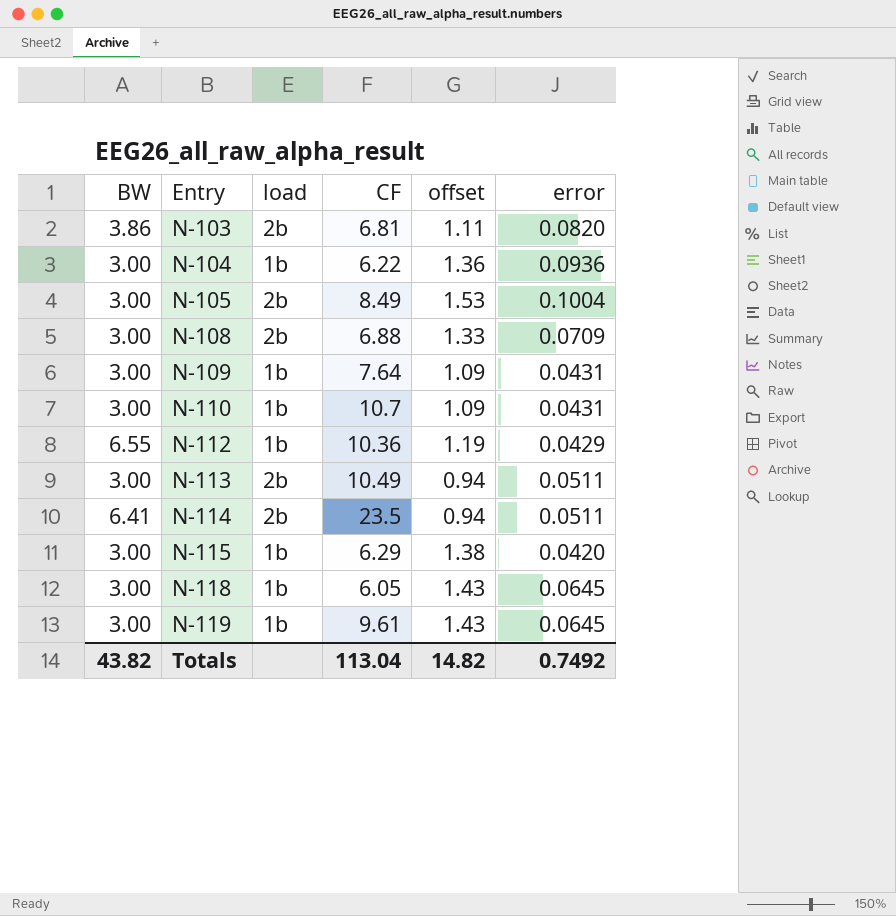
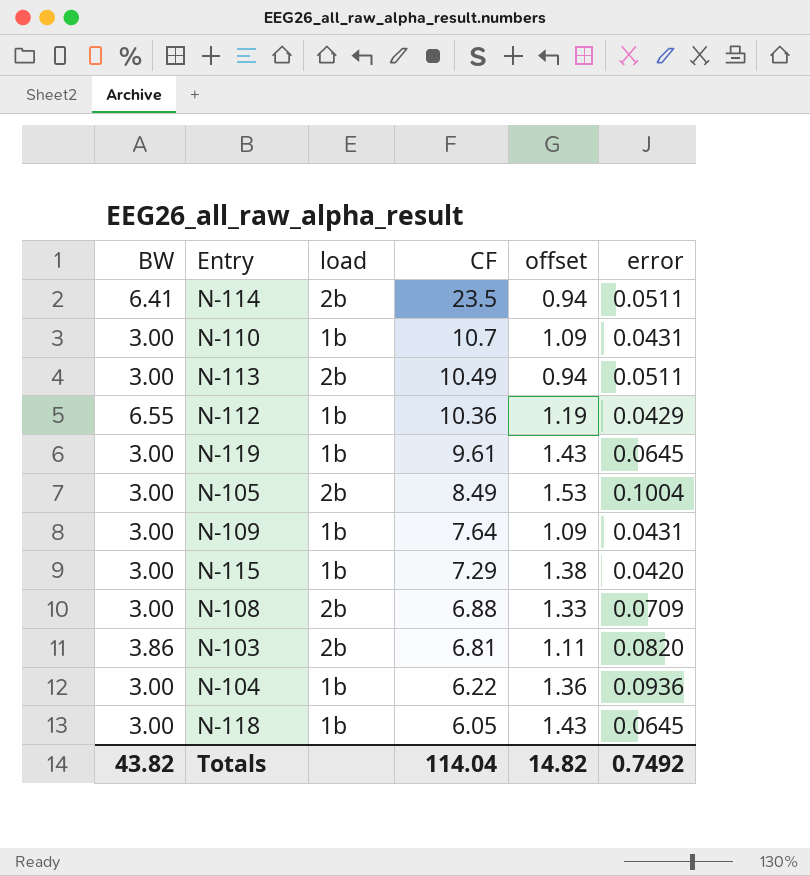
row order: Entry ascending -> CF descending
N-115 | CF: 6.29 -> 7.29
Totals | CF: 113.04 -> 114.04

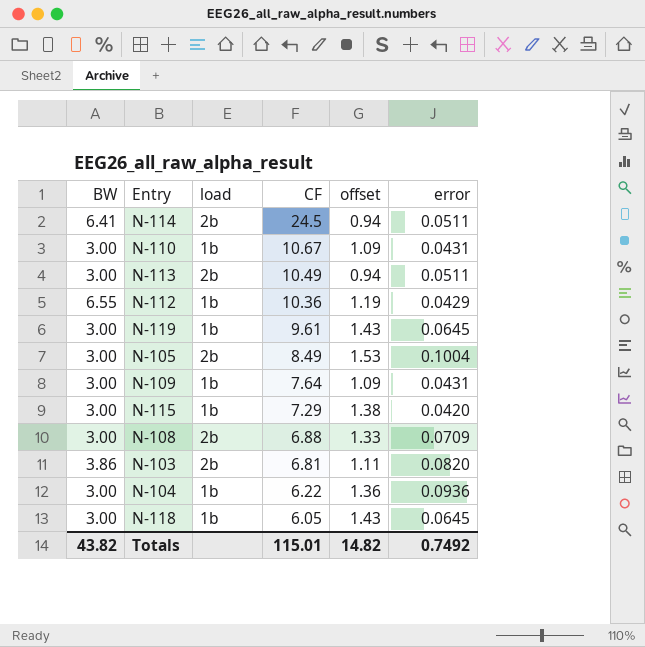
N-114 | CF: 23.5 -> 24.5
N-110 | CF: 10.7 -> 10.67
Totals | CF: 114.04 -> 115.01

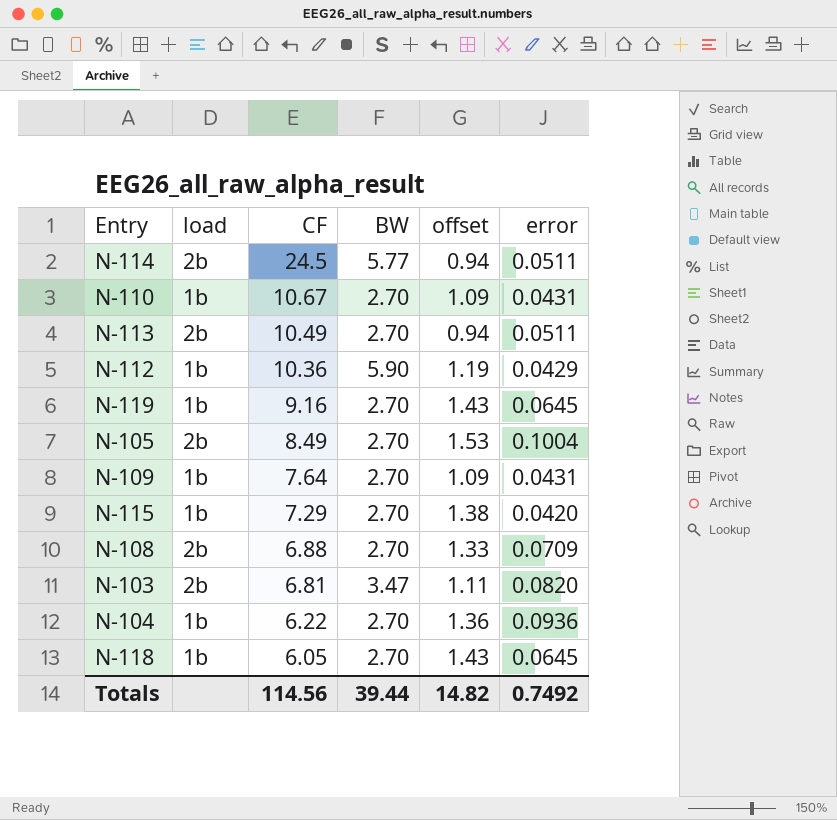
column BW | position: 1 -> 4
N-114 | BW: 6.41 -> 5.77
N-110 | BW: 3.00 -> 2.70
N-113 | BW: 3.00 -> 2.70
N-112 | BW: 6.55 -> 5.90
N-119 | CF: 9.61 -> 9.16
N-119 | BW: 3.00 -> 2.70
N-105 | BW: 3.00 -> 2.70
N-109 | BW: 3.00 -> 2.70
N-115 | BW: 3.00 -> 2.70
N-108 | BW: 3.00 -> 2.70
N-103 | BW: 3.86 -> 3.47
N-104 | BW: 3.00 -> 2.70
N-118 | BW: 3.00 -> 2.70
Totals | CF: 115.01 -> 114.56
Totals | BW: 43.82 -> 39.44

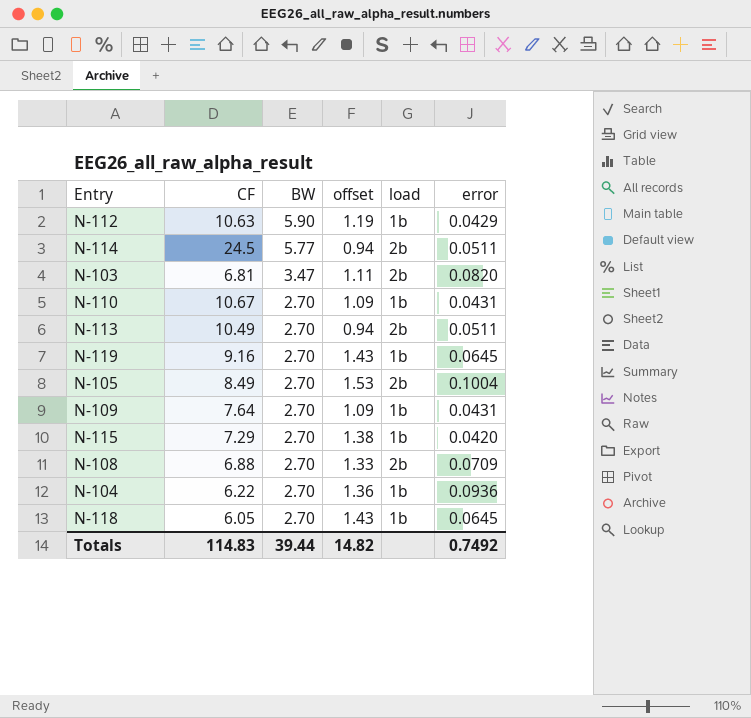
row order: CF descending -> BW descending
column load | position: 2 -> 5
N-112 | CF: 10.36 -> 10.63
Totals | CF: 114.56 -> 114.83

